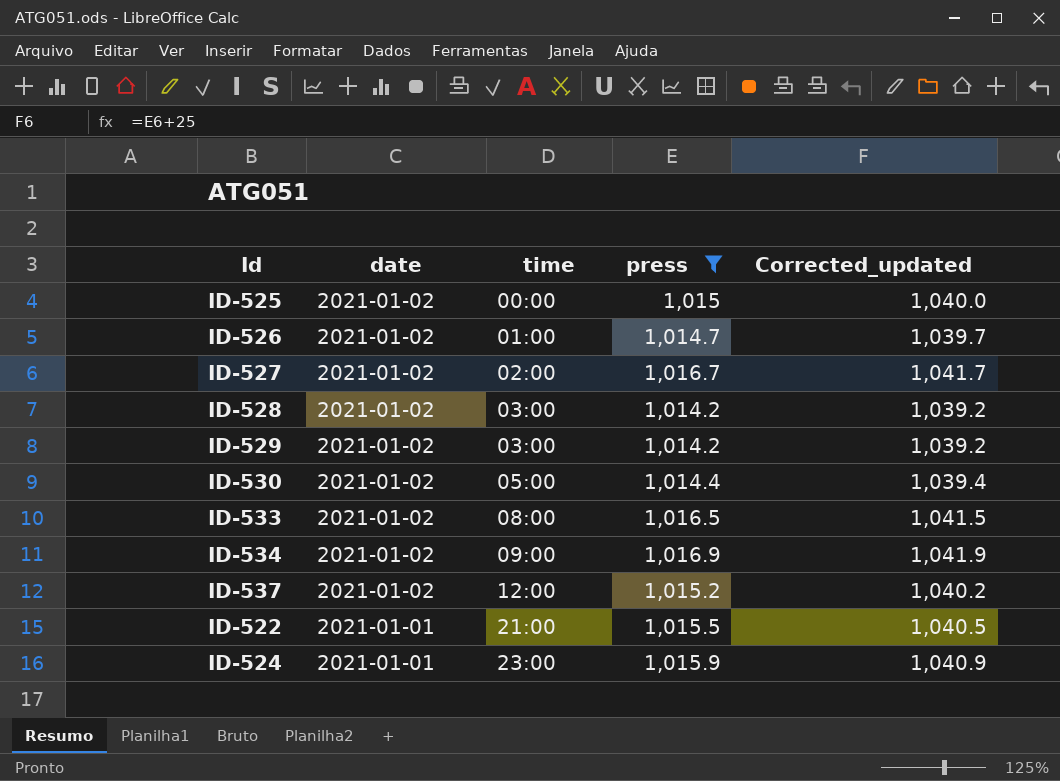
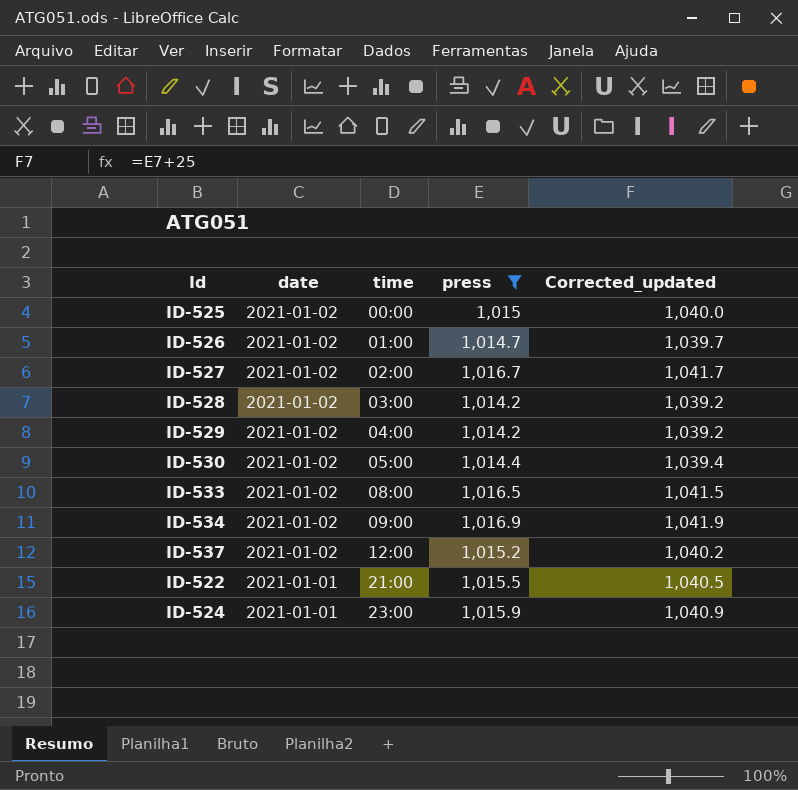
ID-529 | time: 03:00 -> 04:00

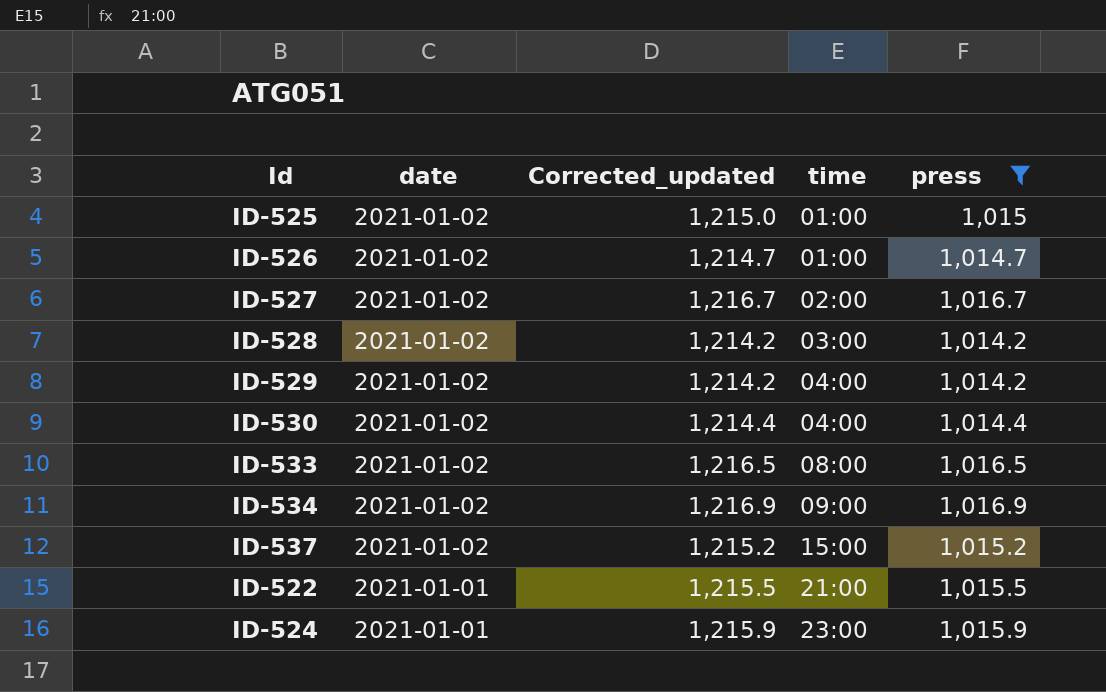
column Corrected_updated | formula: [press] + 25 -> [press] + 200
column Corrected_updated | position: 5 -> 3
ID-525 | time: 00:00 -> 01:00
ID-530 | time: 05:00 -> 04:00
ID-537 | time: 12:00 -> 15:00

